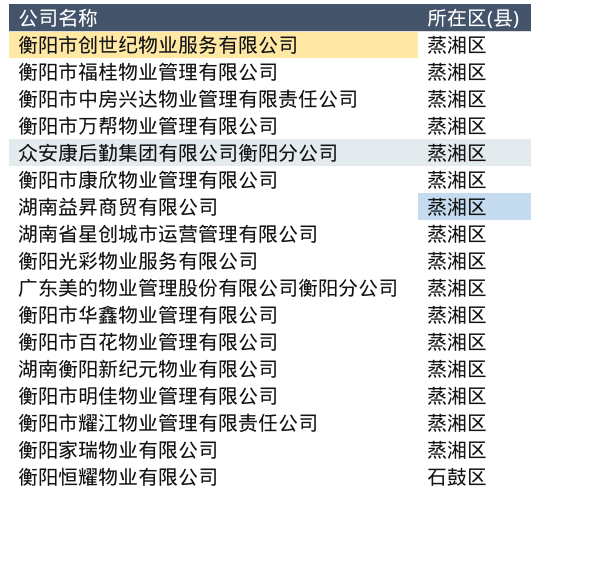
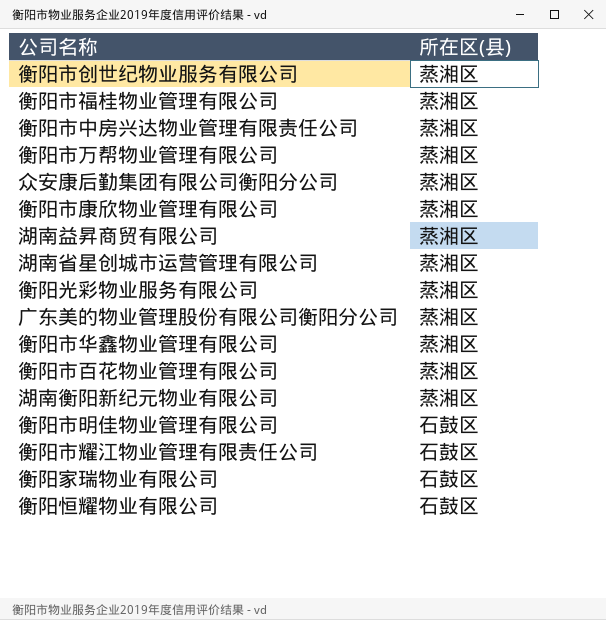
衡阳市明佳物业管理有限公司 | 所在区(县): 蒸湘区 -> 石鼓区
衡阳市耀江物业管理有限责任公司 | 所在区(县): 蒸湘区 -> 石鼓区
衡阳家瑞物业有限公司 | 所在区(县): 蒸湘区 -> 石鼓区

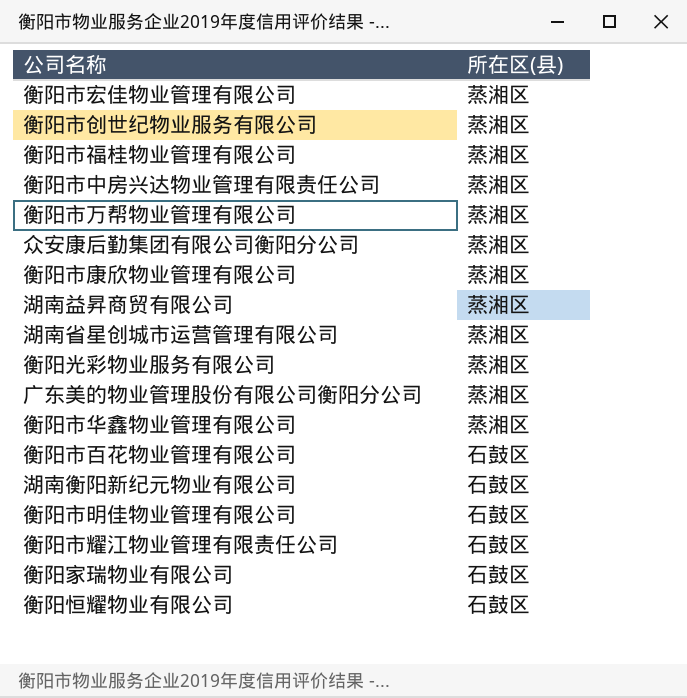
row 衡阳市宏佳物业管理有限公司: none -> 蒸湘区
衡阳市百花物业管理有限公司 | 所在区(县): 蒸湘区 -> 石鼓区
湖南衡阳新纪元物业有限公司 | 所在区(县): 蒸湘区 -> 石鼓区

